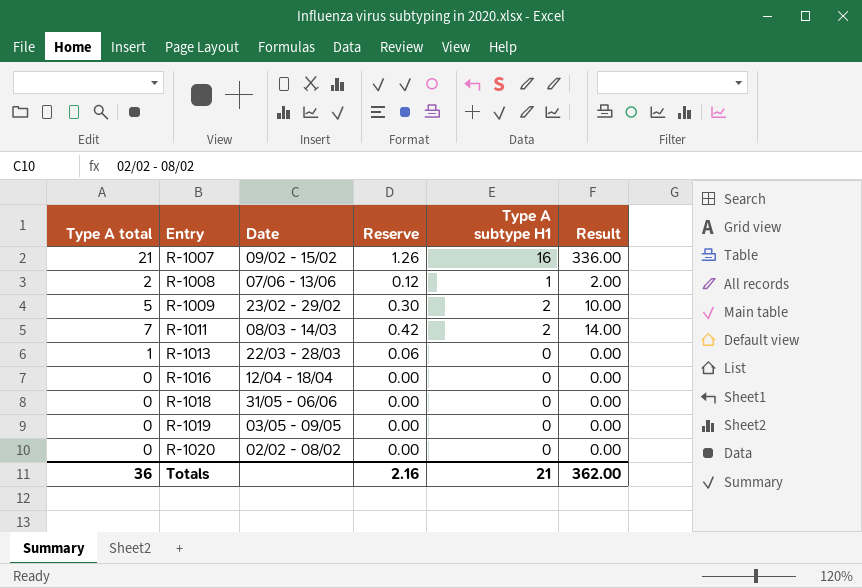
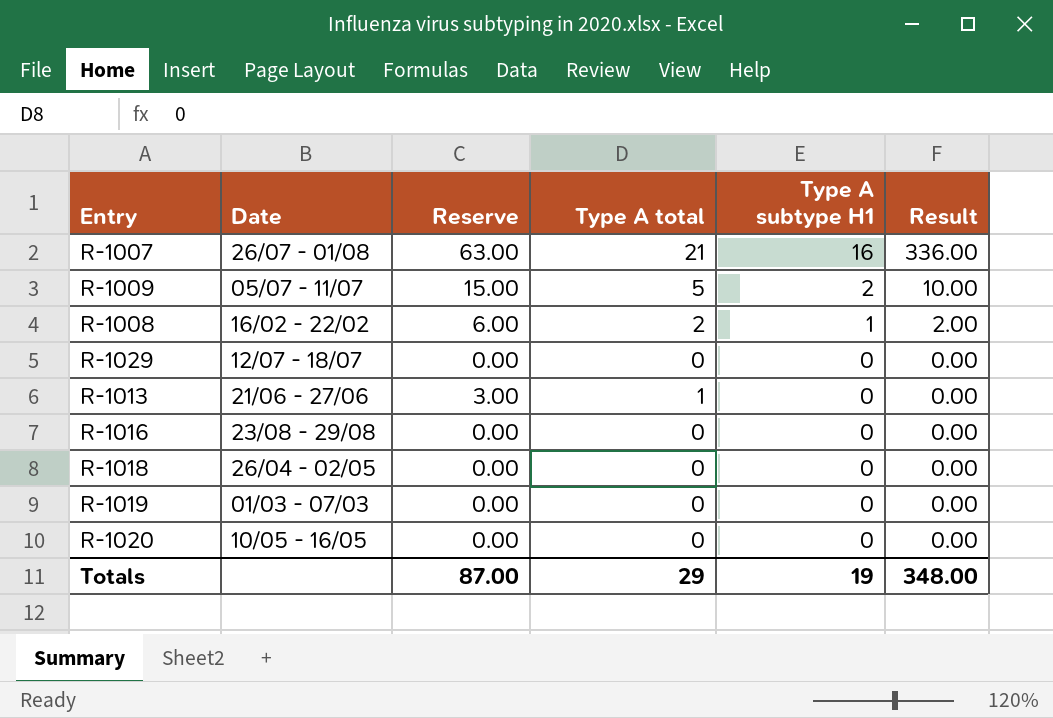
row order: Entry ascending -> Type A subtype H1 descending
column Reserve | formula: [Type A total] * 0.06 -> [Type A total] * 3
column Type A total | position: 1 -> 4
row R-1011: 7 | 08/03 - 14/03 | 0.42 | 2 | 14.00 -> none
R-1007 | Date: 09/02 - 15/02 -> 26/07 - 01/08
R-1009 | Date: 23/02 - 29/02 -> 05/07 - 11/07
R-1008 | Date: 07/06 - 13/06 -> 16/02 - 22/02
row R-1029: none -> 12/07 - 18/07 | 0.00 | 0 | 0 | 0.00
R-1013 | Date: 22/03 - 28/03 -> 21/06 - 27/06
R-1016 | Date: 12/04 - 18/04 -> 23/08 - 29/08
R-1018 | Date: 31/05 - 06/06 -> 26/04 - 02/05
R-1019 | Date: 03/05 - 09/05 -> 01/03 - 07/03
R-1020 | Date: 02/02 - 08/02 -> 10/05 - 16/05
Totals | Reserve: 2.16 -> 87.00
Totals | Type A total: 36 -> 29
Totals | Type A subtype H1: 21 -> 19
Totals | Result: 362.00 -> 348.00

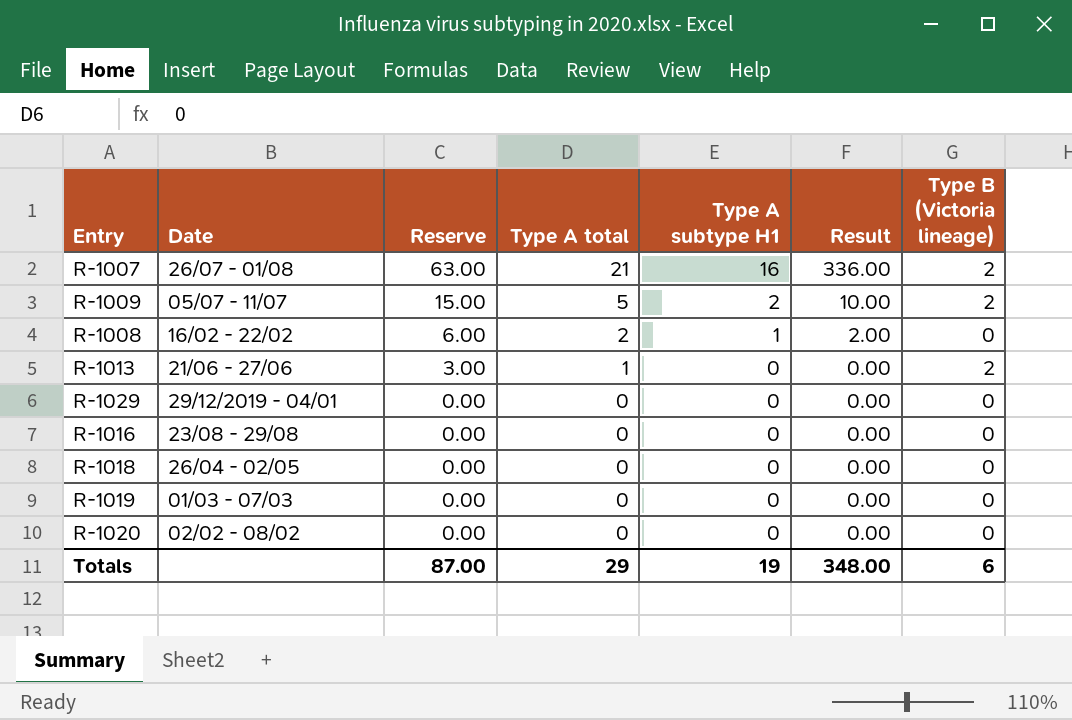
row order: Type A subtype H1 descending -> Reserve descending
column Type B (Victoria lineage) | position: none -> 7
R-1029 | Date: 12/07 - 18/07 -> 29/12/2019 - 04/01
R-1020 | Date: 10/05 - 16/05 -> 02/02 - 08/02

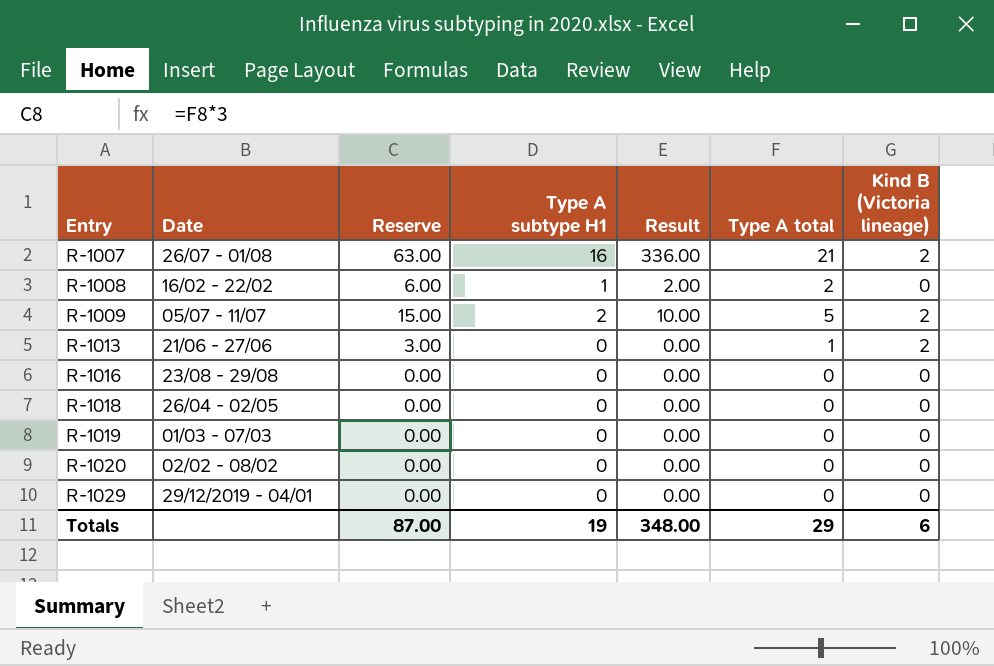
row order: Reserve descending -> Entry ascending
column Type A total | position: 4 -> 6
column name: Type B (Victoria lineage) -> Kind B (Victoria lineage)

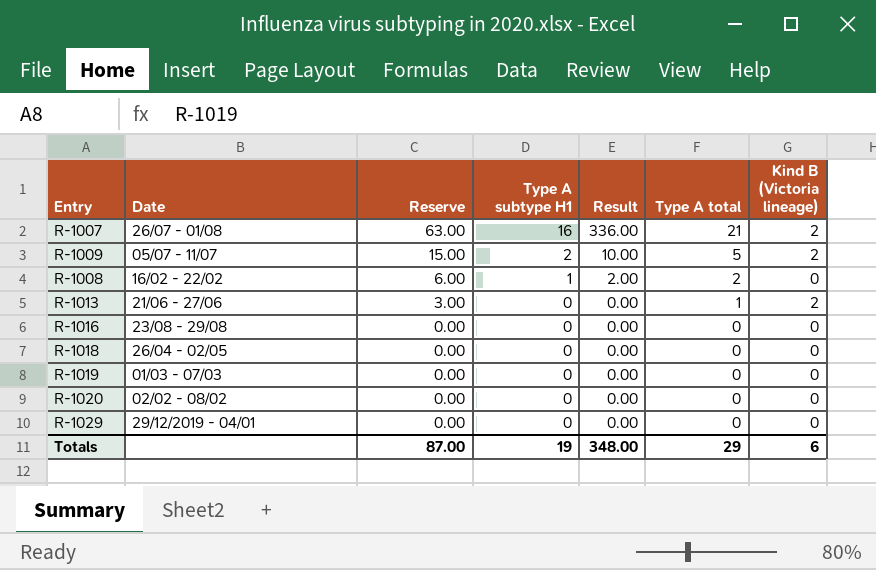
row order: Entry ascending -> Reserve descending

